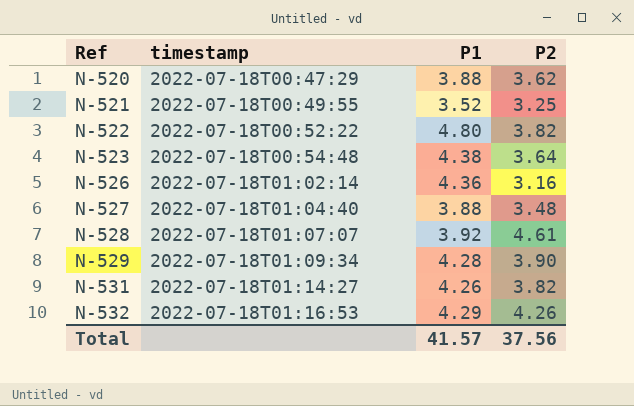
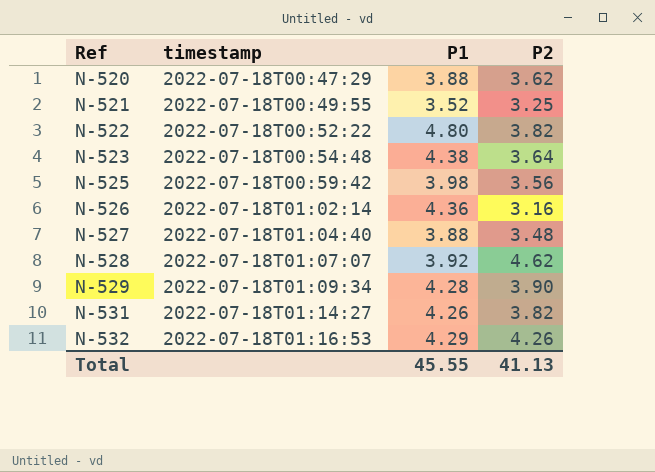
row N-525: none -> 2022-07-18T00:59:42 | 3.98 | 3.56
N-528 | P2: 4.61 -> 4.62
Total | P1: 41.57 -> 45.55
Total | P2: 37.56 -> 41.13

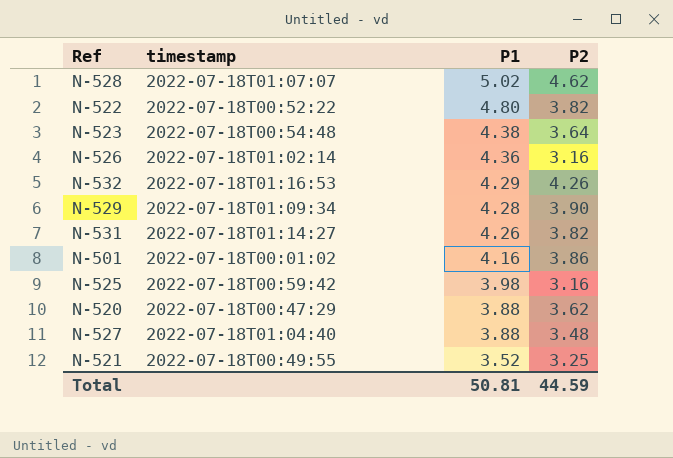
row order: Ref ascending -> P1 descending
N-528 | P1: 3.92 -> 5.02
row N-501: none -> 2022-07-18T00:01:02 | 4.16 | 3.86
N-525 | P2: 3.56 -> 3.16
Total | P1: 45.55 -> 50.81
Total | P2: 41.13 -> 44.59

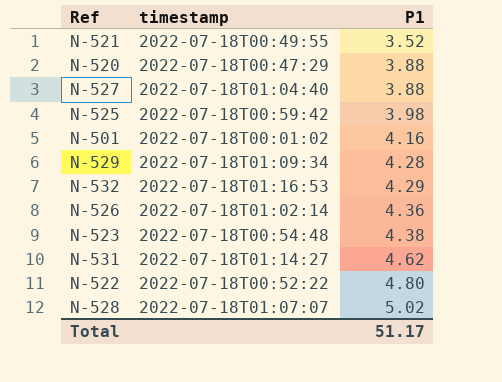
row order: P1 descending -> P1 ascending
column P2 | position: 4 -> none
N-531 | P1: 4.26 -> 4.62
Total | P1: 50.81 -> 51.17

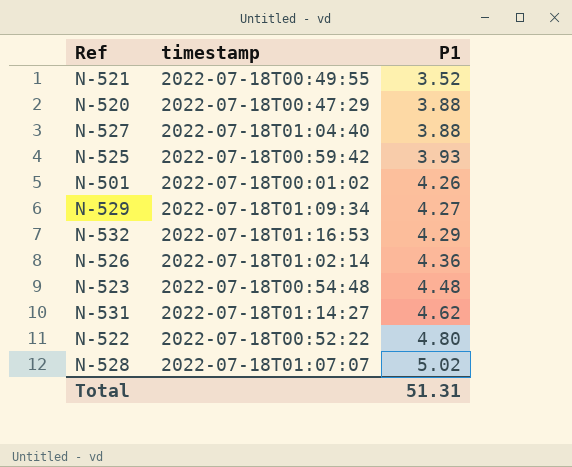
N-525 | P1: 3.98 -> 3.93
N-501 | P1: 4.16 -> 4.26
N-529 | P1: 4.28 -> 4.27
N-523 | P1: 4.38 -> 4.48
Total | P1: 51.17 -> 51.31

